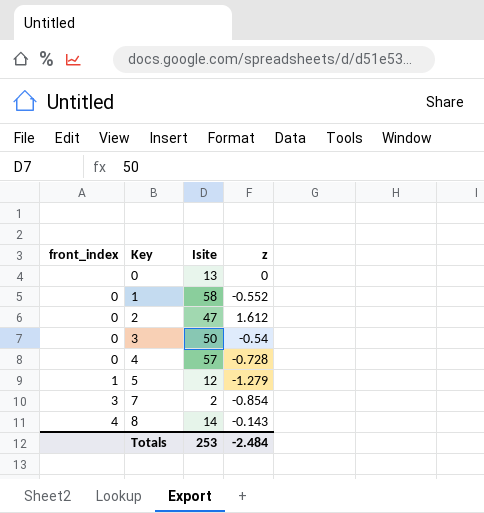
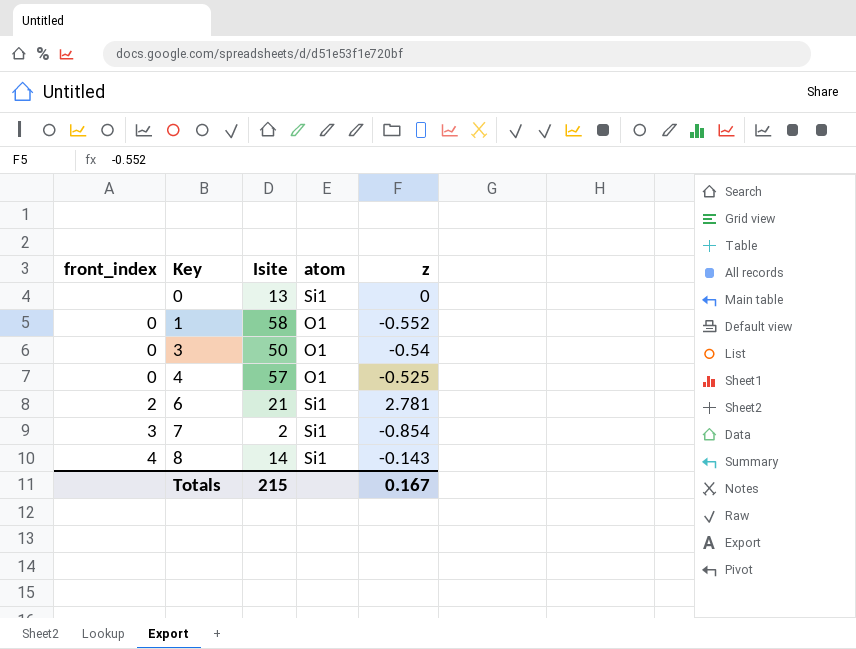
column atom | position: none -> 4
row 2: 0 | 47 | 1.612 -> none
row 5: 1 | 12 | -1.279 -> none
4 | z: -0.728 -> -0.525
row 6: none -> 2 | 21 | Si1 | 2.781
Totals | Isite: 253 -> 215
Totals | z: -2.484 -> 0.167

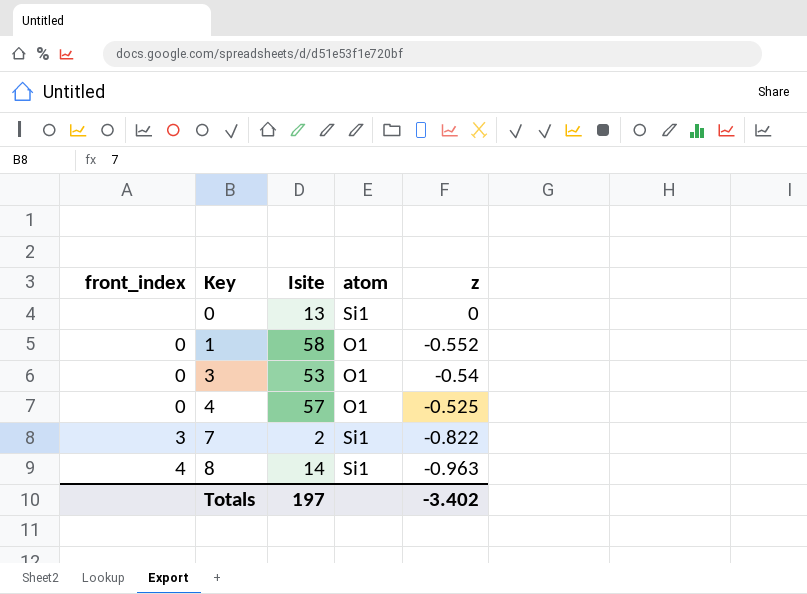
row 6: 2 | 21 | Si1 | 2.781 -> none
3 | Isite: 50 -> 53
7 | z: -0.854 -> -0.822
8 | z: -0.143 -> -0.963
Totals | Isite: 215 -> 197
Totals | z: 0.167 -> -3.402

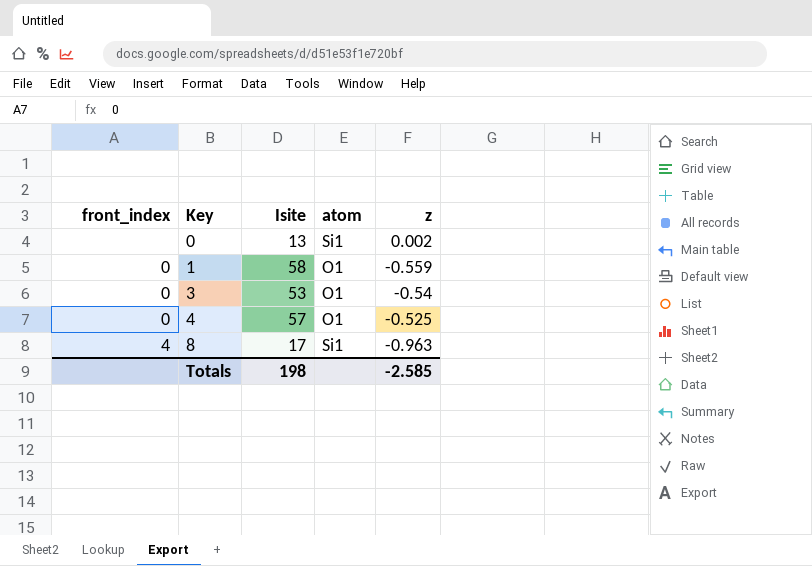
row 7: 3 | 2 | Si1 | -0.822 -> none
0 | z: 0 -> 0.002
1 | z: -0.552 -> -0.559
8 | Isite: 14 -> 17
Totals | Isite: 197 -> 198
Totals | z: -3.402 -> -2.585

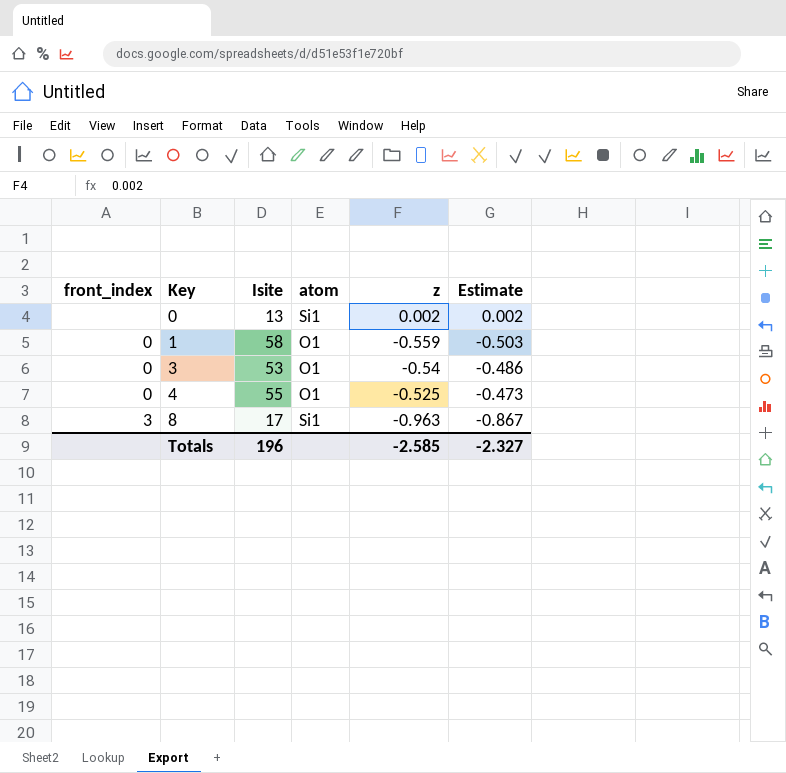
column Estimate | formula: none -> [z] * 0.9
4 | Isite: 57 -> 55
8 | front_index: 4 -> 3
Totals | Isite: 198 -> 196

